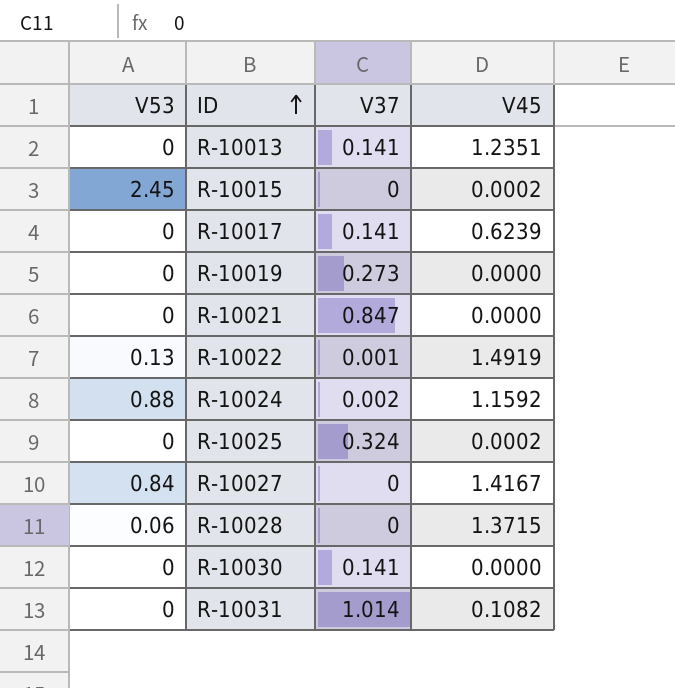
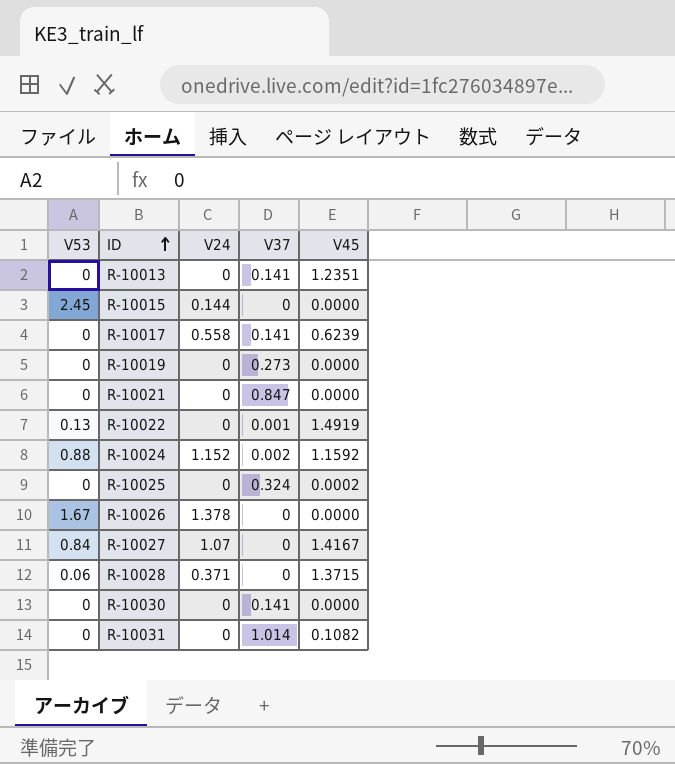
column V24 | position: none -> 3
R-10015 | V45: 0.0002 -> 0.0000
row R-10026: none -> 1.67 | 1.378 | 0 | 0.0000

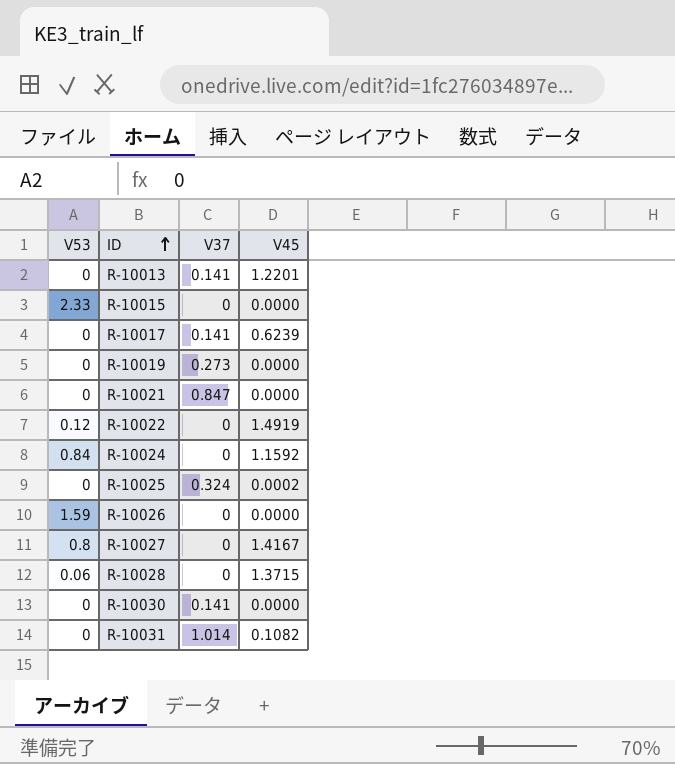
column V24 | position: 3 -> none
R-10013 | V45: 1.2351 -> 1.2201
R-10015 | V53: 2.45 -> 2.33
R-10022 | V53: 0.13 -> 0.12
R-10022 | V37: 0.001 -> 0
R-10024 | V53: 0.88 -> 0.84
R-10024 | V37: 0.002 -> 0
R-10026 | V53: 1.67 -> 1.59
R-10027 | V53: 0.84 -> 0.8

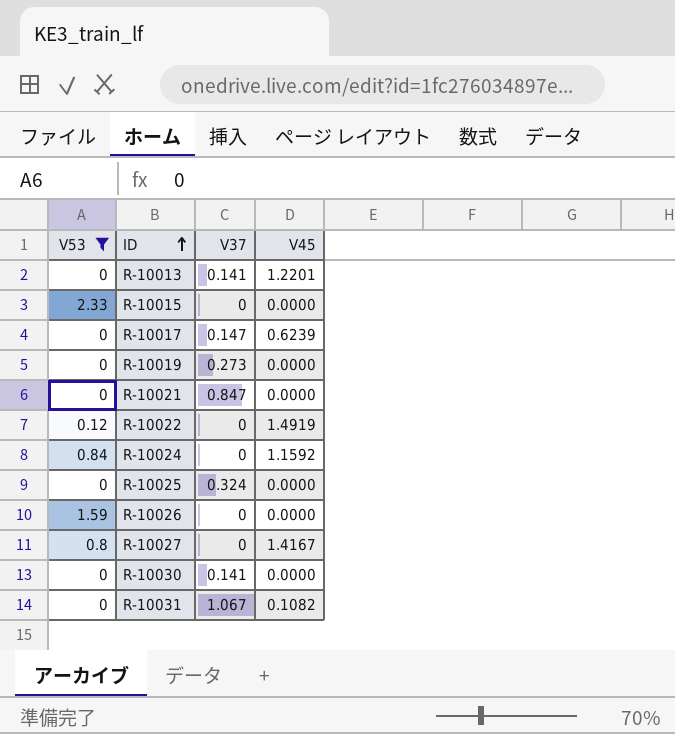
filter: none -> V53 != 0.06
R-10017 | V37: 0.141 -> 0.147
R-10025 | V45: 0.0002 -> 0.0000
R-10031 | V37: 1.014 -> 1.067

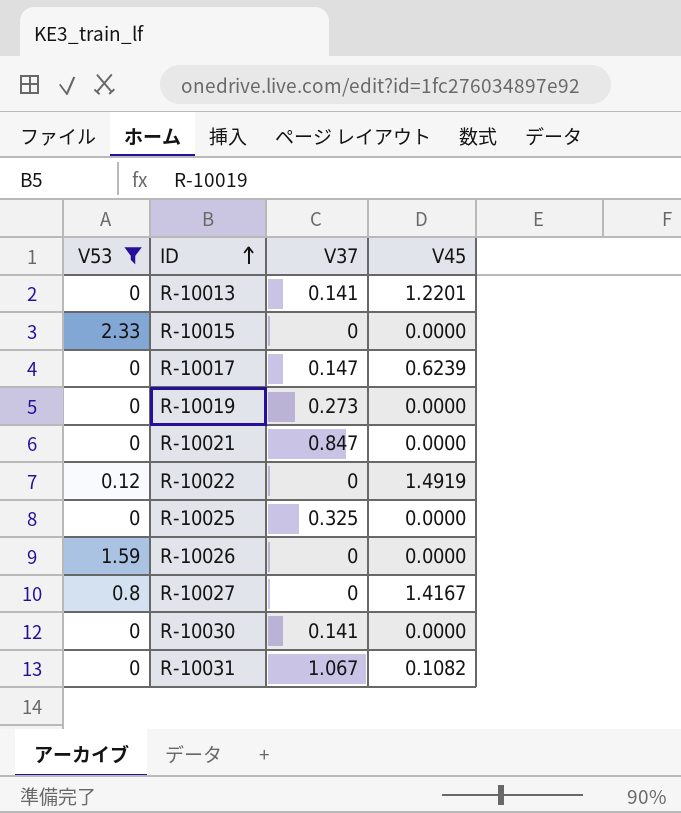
row R-10024: 0.84 | 0 | 1.1592 -> none
R-10025 | V37: 0.324 -> 0.325

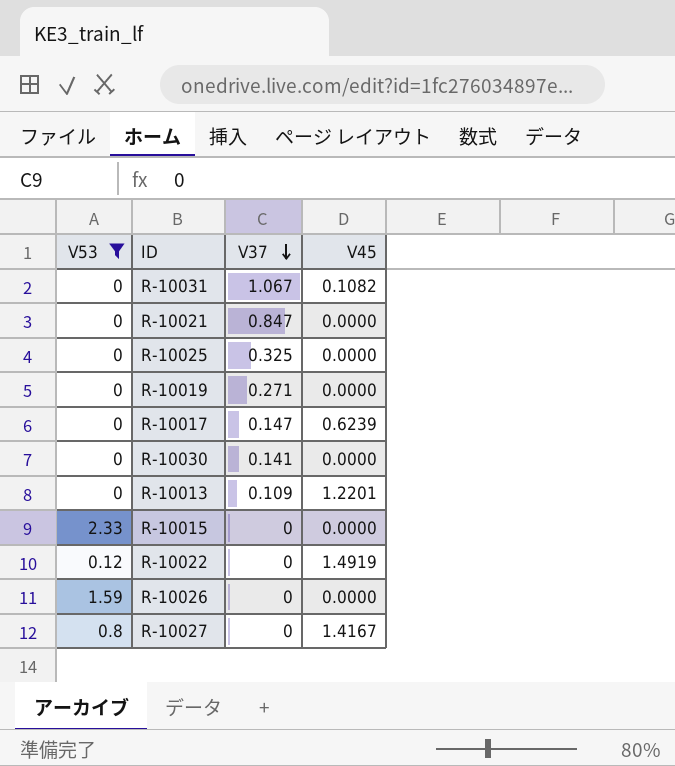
row order: ID ascending -> V37 descending
R-10019 | V37: 0.273 -> 0.271
R-10013 | V37: 0.141 -> 0.109

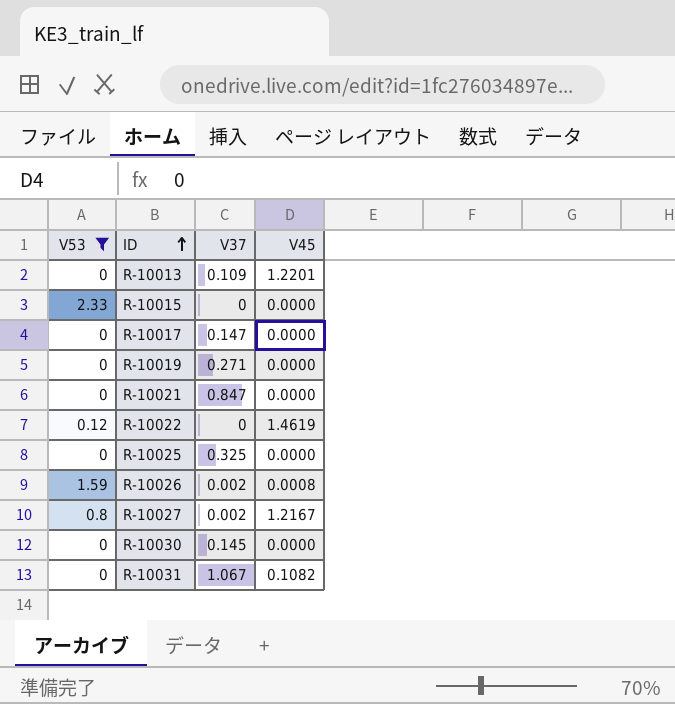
row order: V37 descending -> ID ascending
R-10017 | V45: 0.6239 -> 0.0000
R-10022 | V45: 1.4919 -> 1.4619
R-10026 | V37: 0 -> 0.002
R-10026 | V45: 0.0000 -> 0.0008
R-10027 | V37: 0 -> 0.002
R-10027 | V45: 1.4167 -> 1.2167
R-10030 | V37: 0.141 -> 0.145

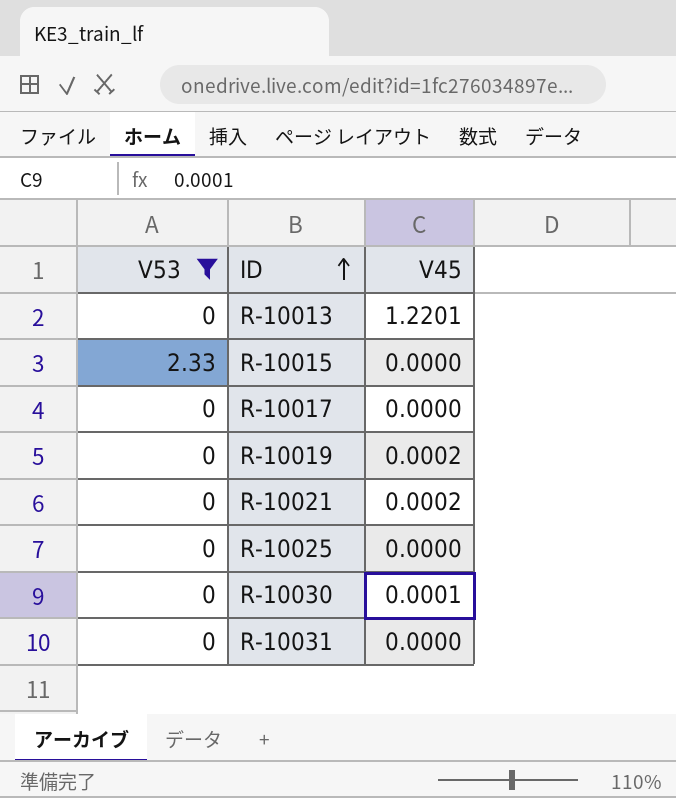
column V37 | position: 3 -> none
row R-10022: 0.12 | 0 | 1.4619 -> none
row R-10026: 1.59 | 0.002 | 0.0008 -> none
row R-10027: 0.8 | 0.002 | 1.2167 -> none
R-10019 | V45: 0.0000 -> 0.0002
R-10021 | V45: 0.0000 -> 0.0002
R-10030 | V45: 0.0000 -> 0.0001
R-10031 | V45: 0.1082 -> 0.0000

